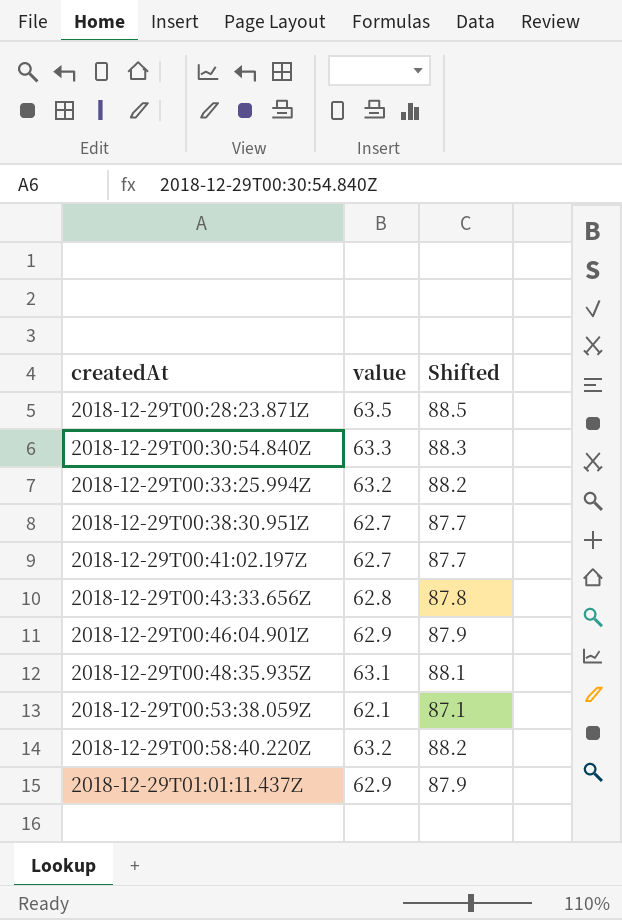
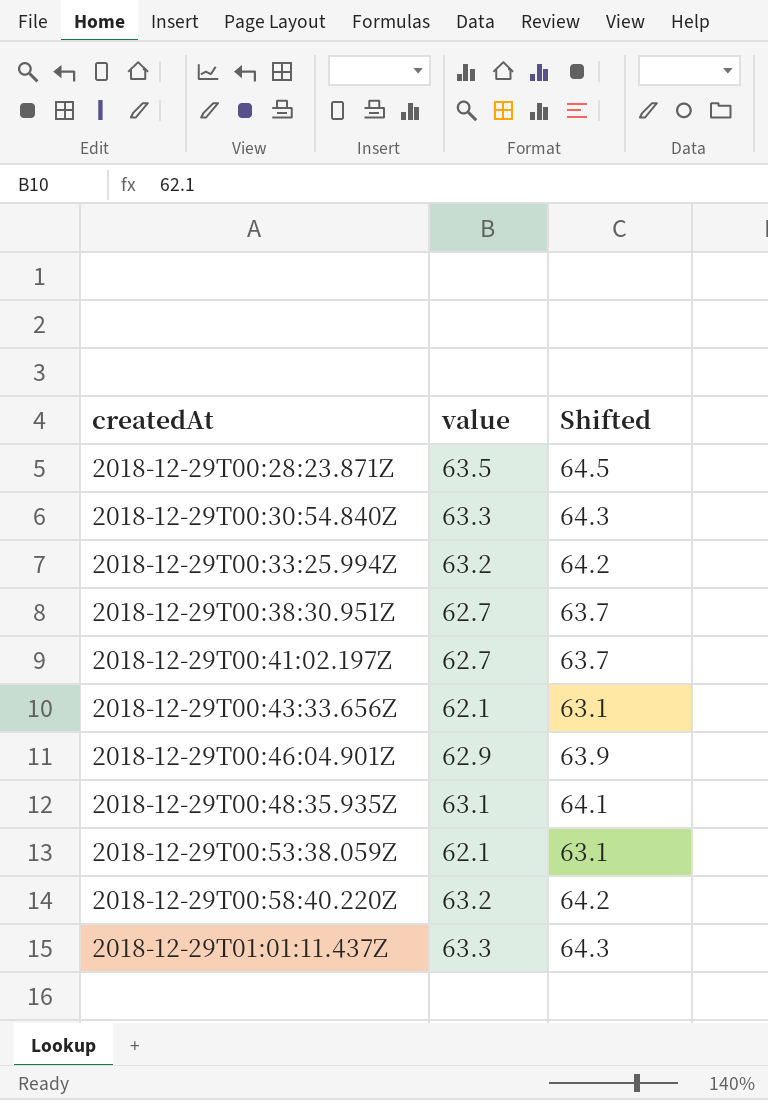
column Shifted | formula: [value] + 25 -> [value] + 1
2018-12-29T00:43:33.656Z | value: 62.8 -> 62.1
2018-12-29T01:01:11.437Z | value: 62.9 -> 63.3

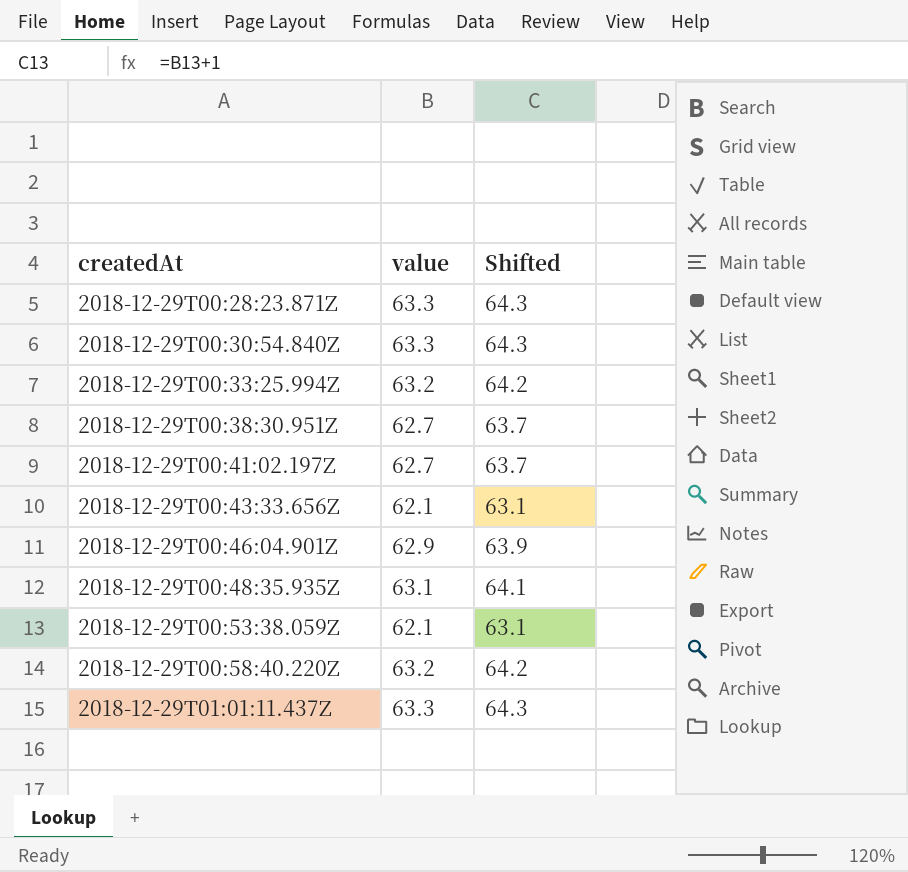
2018-12-29T00:28:23.871Z | value: 63.5 -> 63.3
2018-12-29T00:28:23.871Z | Shifted: 64.5 -> 64.3

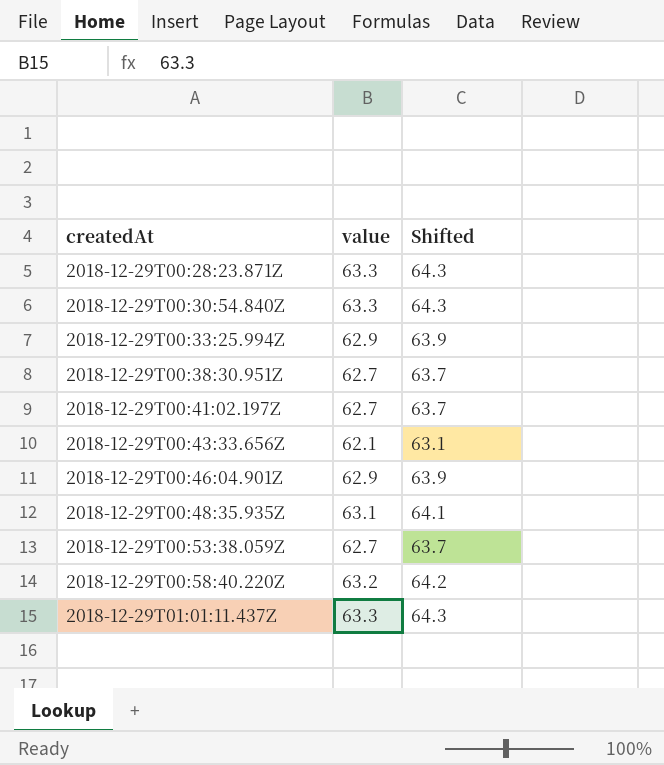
2018-12-29T00:33:25.994Z | value: 63.2 -> 62.9
2018-12-29T00:33:25.994Z | Shifted: 64.2 -> 63.9
2018-12-29T00:53:38.059Z | value: 62.1 -> 62.7
2018-12-29T00:53:38.059Z | Shifted: 63.1 -> 63.7

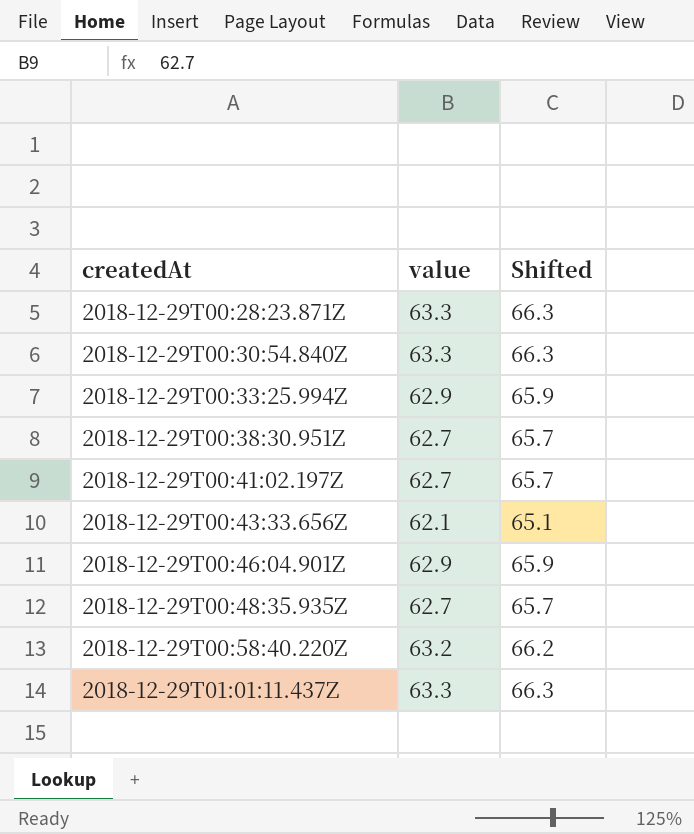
column Shifted | formula: [value] + 1 -> [value] + 3
row 2018-12-29T00:53:38.059Z: 62.7 | 63.7 -> none
2018-12-29T00:48:35.935Z | value: 63.1 -> 62.7

